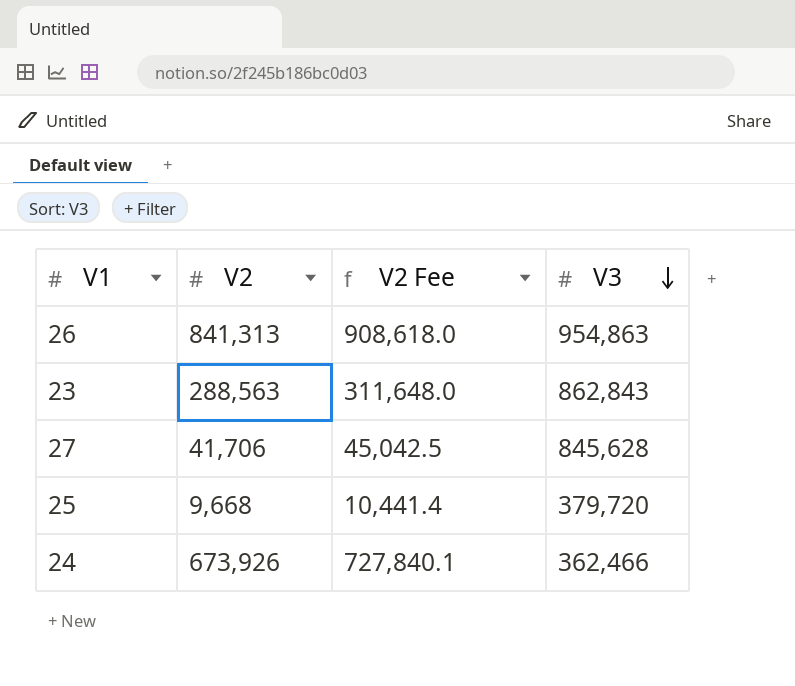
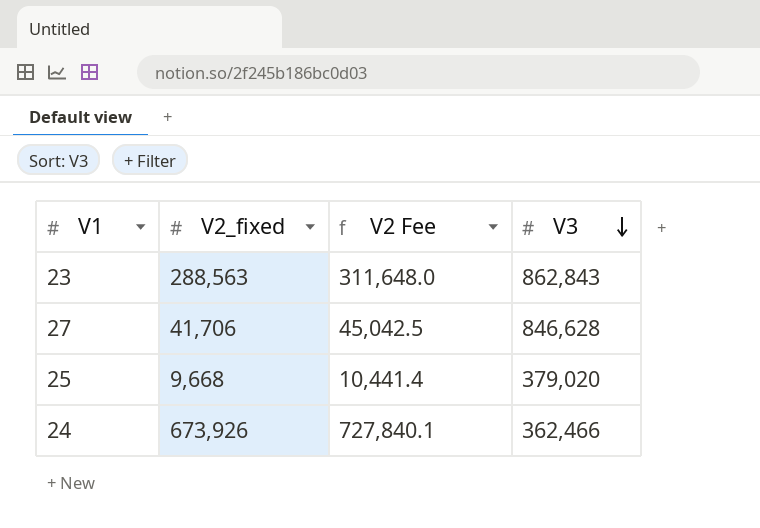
column name: V2 -> V2_fixed
row 26: 841,313 | 908,618.0 | 954,863 -> none
27 | V3: 845,628 -> 846,628
25 | V3: 379,720 -> 379,020

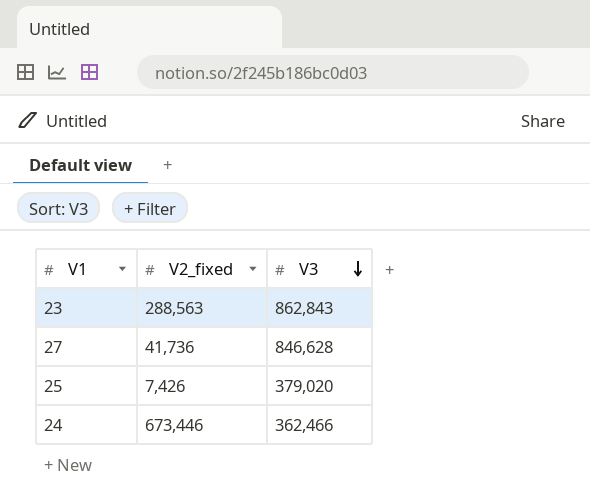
column V2 Fee | formula: [V2_fixed] * 1.08 -> none
27 | V2_fixed: 41,706 -> 41,736
25 | V2_fixed: 9,668 -> 7,426
24 | V2_fixed: 673,926 -> 673,446

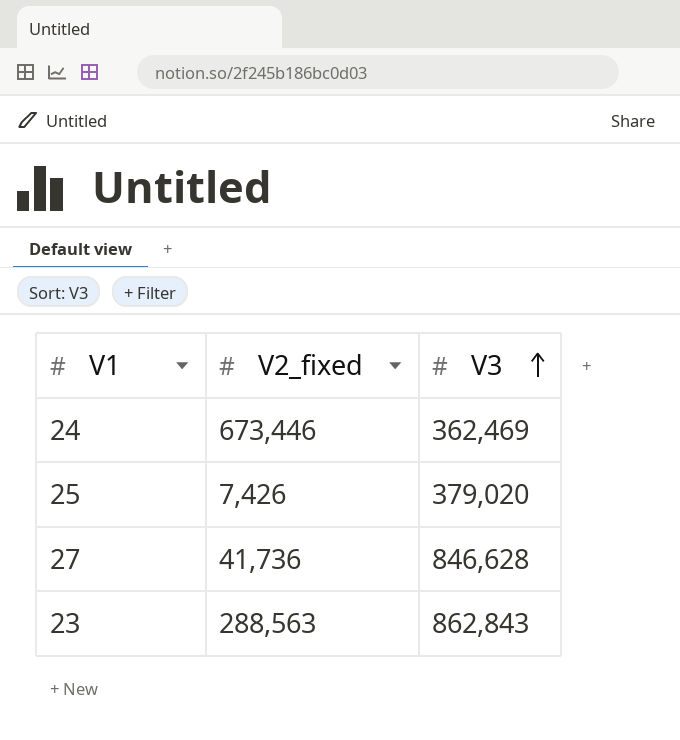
row order: V3 descending -> V3 ascending
24 | V3: 362,466 -> 362,469

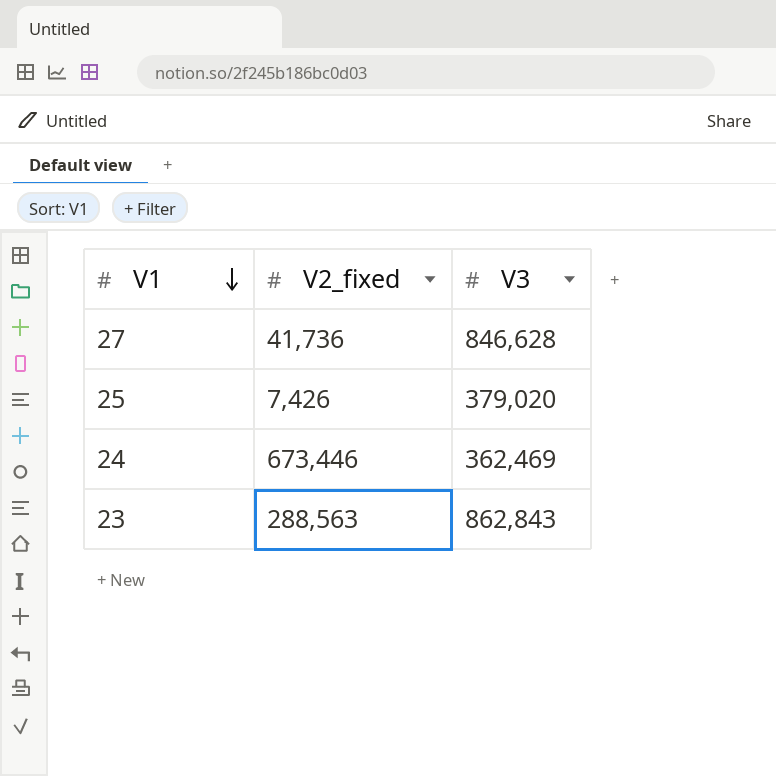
row order: V3 ascending -> V1 descending

